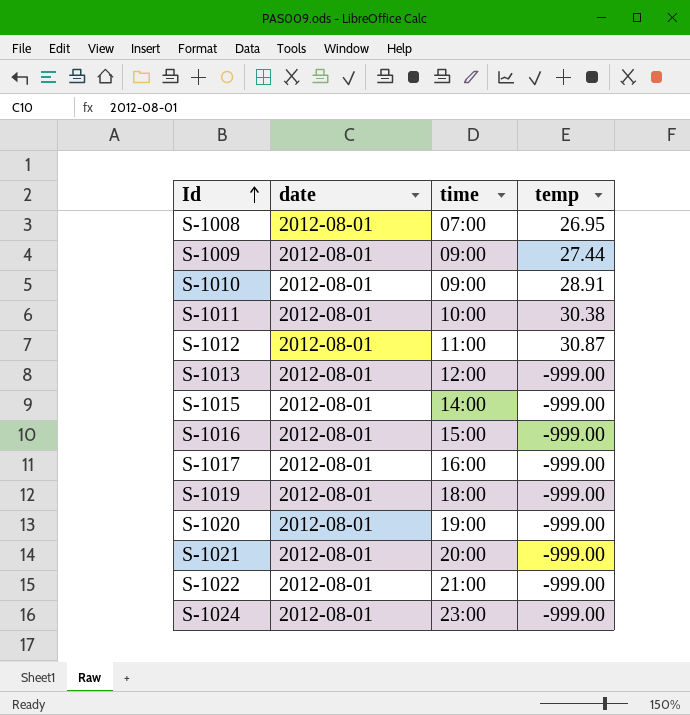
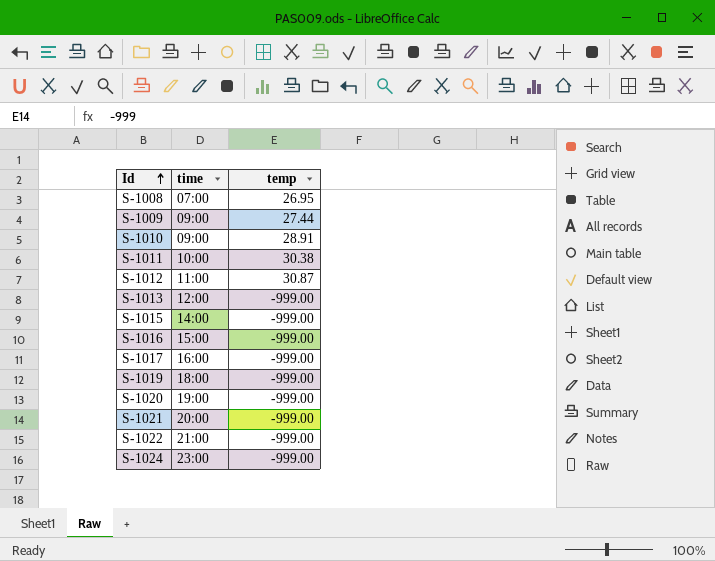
column date | position: 2 -> none

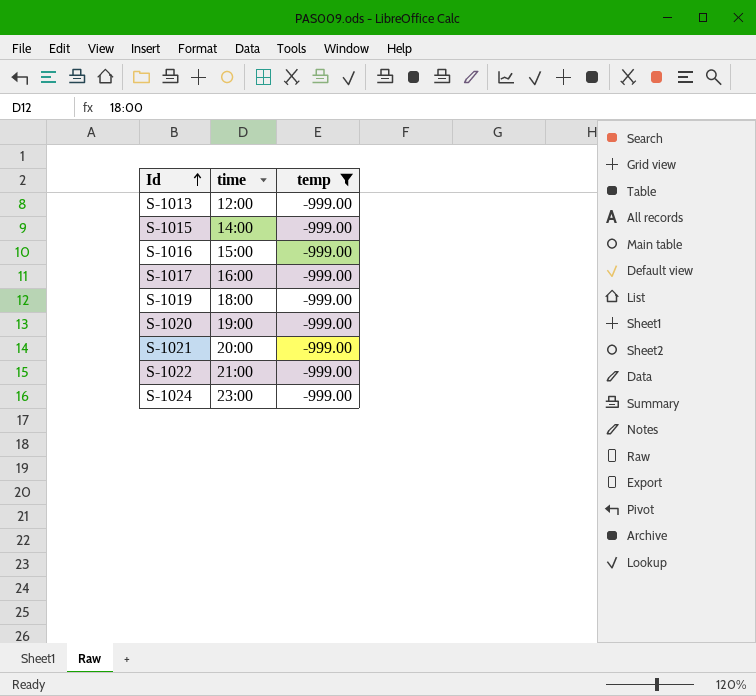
filter: none -> temp = -999.00

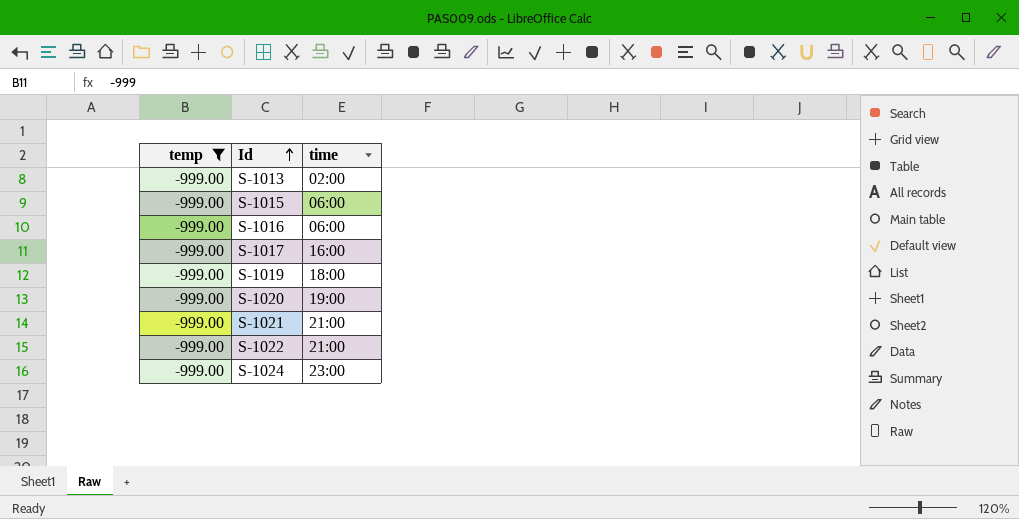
column temp | position: 3 -> 1
S-1013 | time: 12:00 -> 02:00
S-1015 | time: 14:00 -> 06:00
S-1016 | time: 15:00 -> 06:00
S-1021 | time: 20:00 -> 21:00

